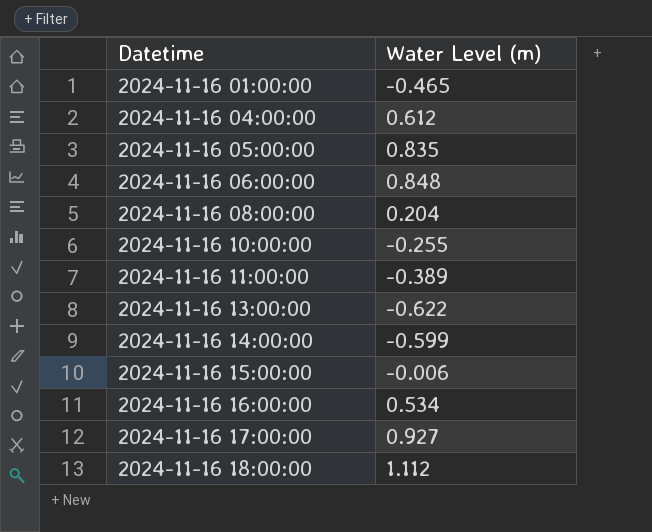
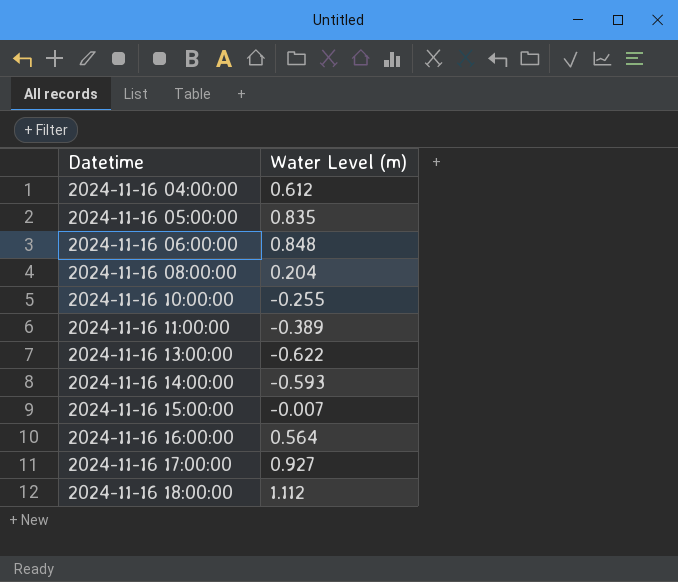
row 2024-11-16 01:00:00: -0.465 -> none
2024-11-16 14:00:00 | Water Level (m): -0.599 -> -0.593
2024-11-16 15:00:00 | Water Level (m): -0.006 -> -0.007
2024-11-16 16:00:00 | Water Level (m): 0.534 -> 0.564

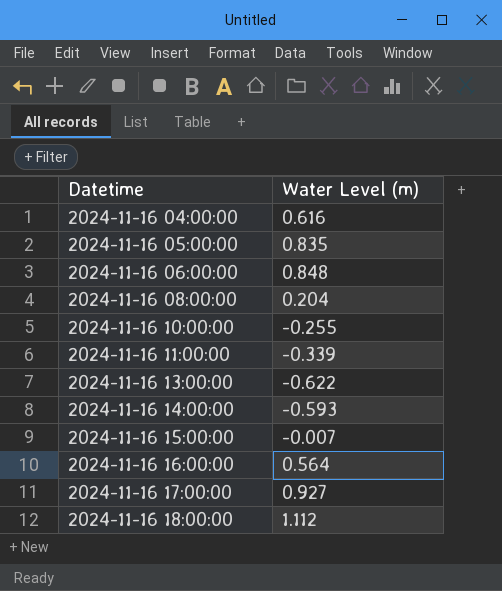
2024-11-16 04:00:00 | Water Level (m): 0.612 -> 0.616
2024-11-16 11:00:00 | Water Level (m): -0.389 -> -0.339

